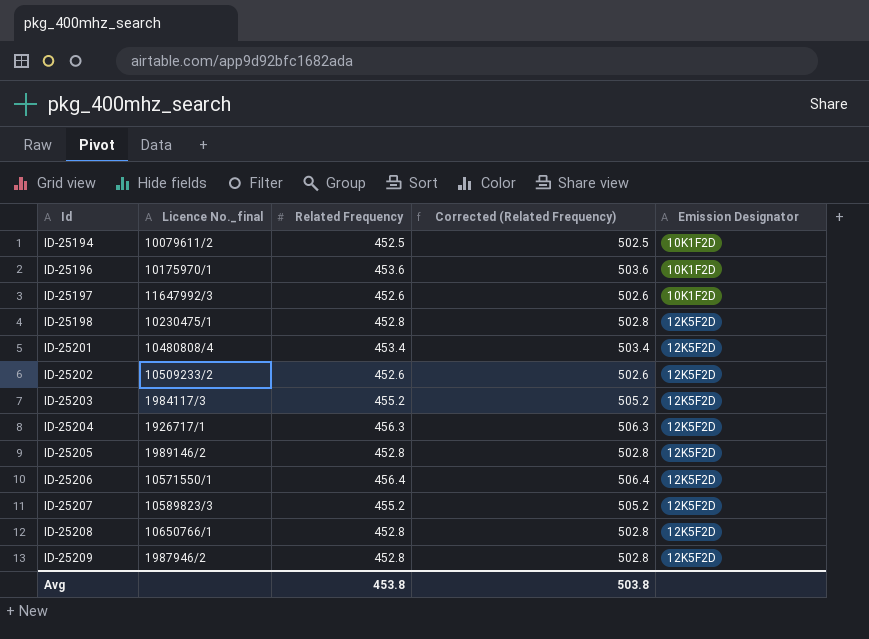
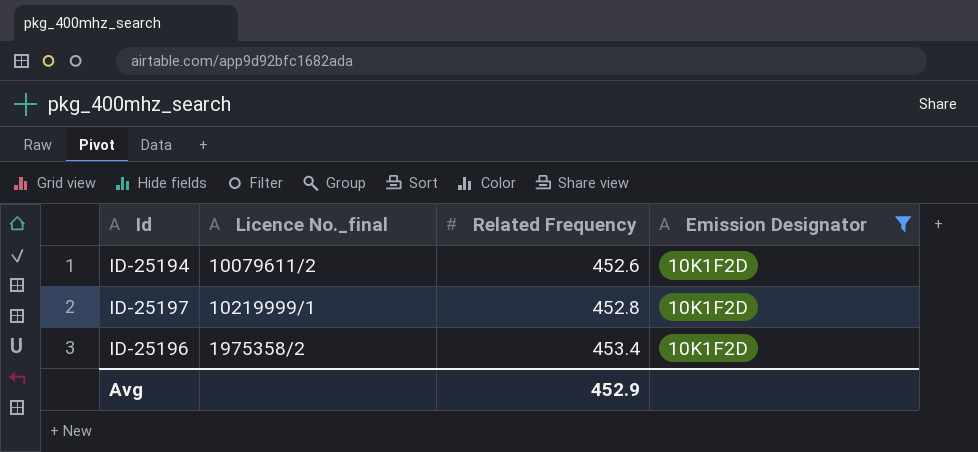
filter: none -> Emission Designator = 10K1F2D
row order: Id ascending -> Related Frequency ascending
column Corrected (Related Frequency) | formula: [Related Frequency] + 50 -> none
ID-25194 | Related Frequency: 452.5 -> 452.6
ID-25197 | Licence No._final: 11647992/3 -> 10219999/1
ID-25197 | Related Frequency: 452.6 -> 452.8
ID-25196 | Licence No._final: 10175970/1 -> 1975358/2
ID-25196 | Related Frequency: 453.6 -> 453.4
Avg | Related Frequency: 453.8 -> 452.9

